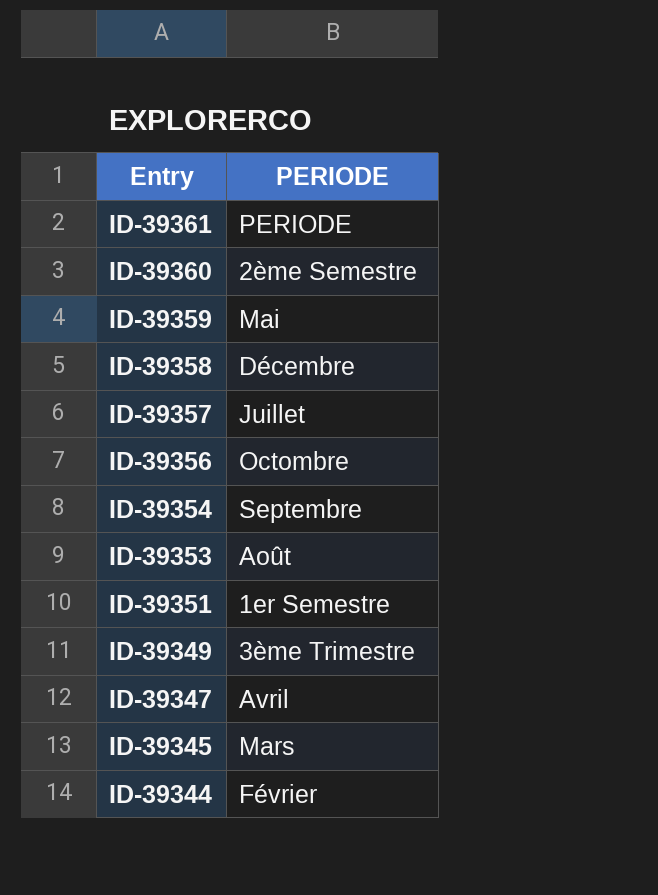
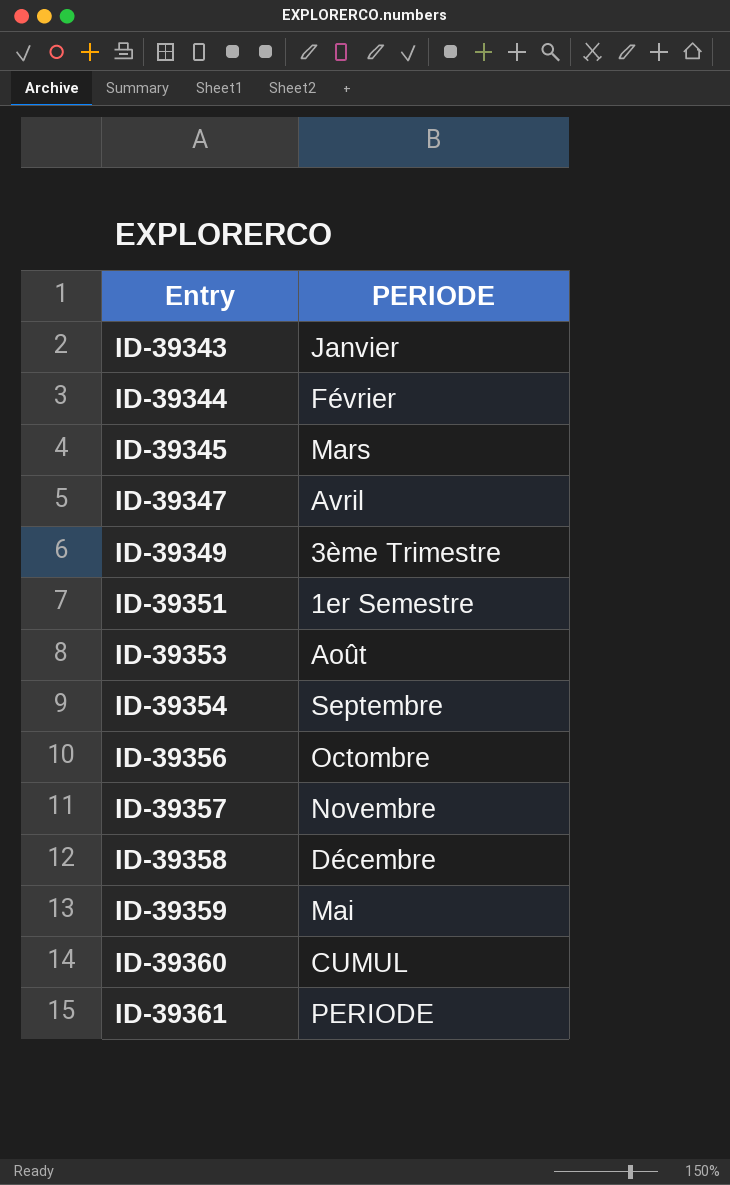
row order: Entry descending -> Entry ascending
row ID-39343: none -> Janvier
ID-39357 | PERIODE: Juillet -> Novembre
ID-39360 | PERIODE: 2ème Semestre -> CUMUL

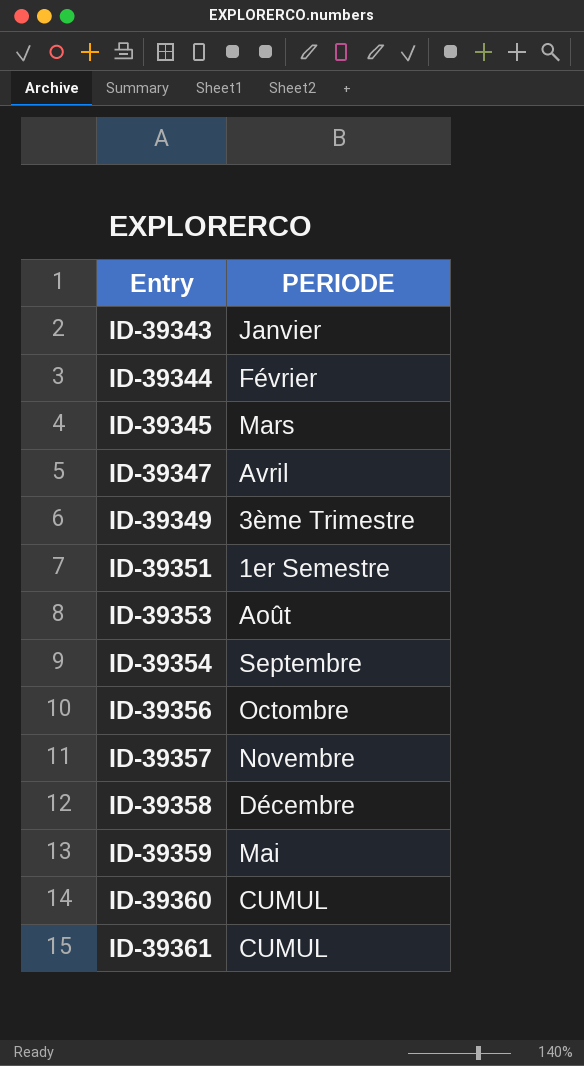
ID-39361 | PERIODE: PERIODE -> CUMUL

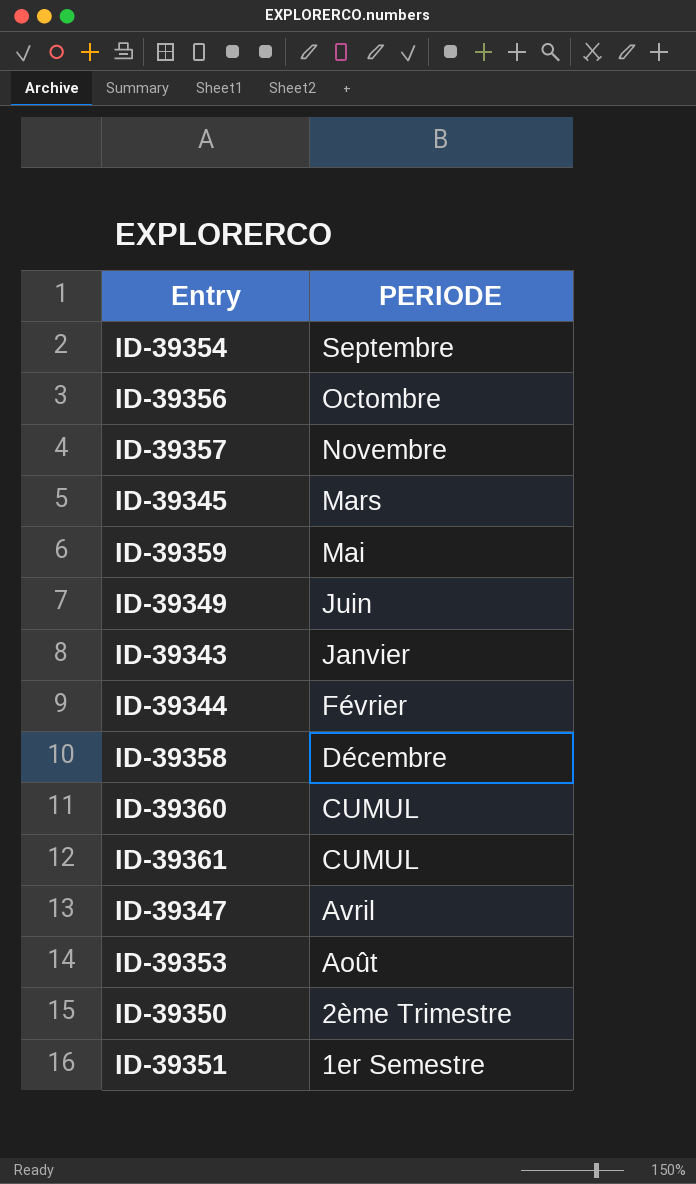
row order: Entry ascending -> PERIODE descending
ID-39349 | PERIODE: 3ème Trimestre -> Juin
row ID-39350: none -> 2ème Trimestre

